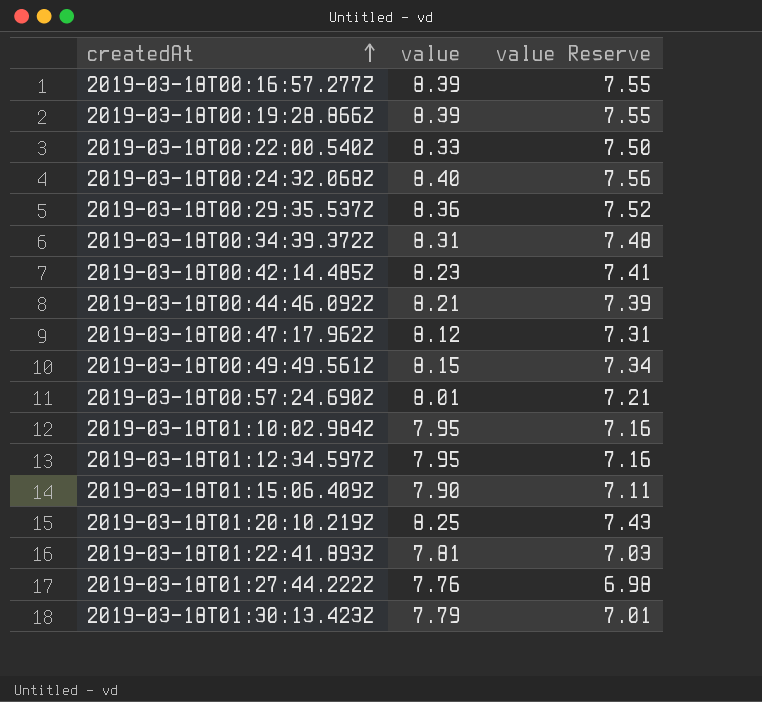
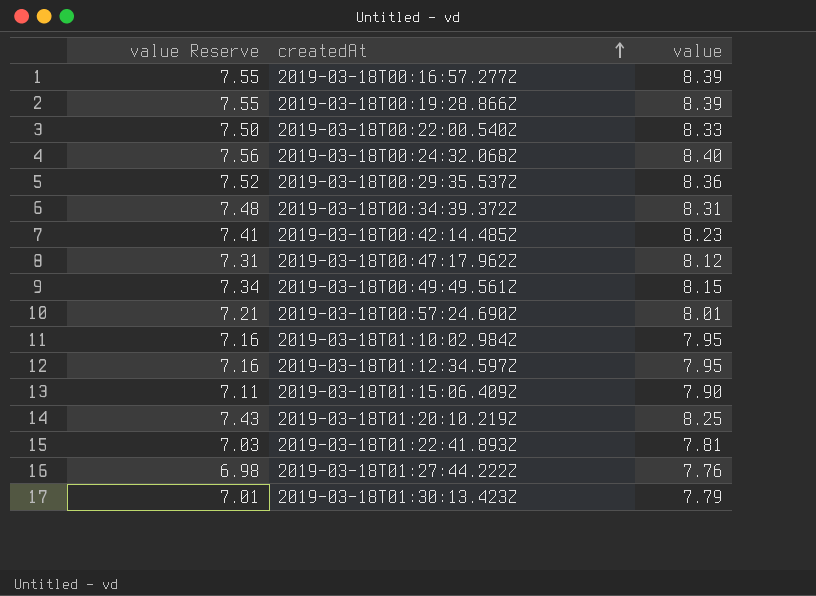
column value Reserve | position: 3 -> 1
row 2019-03-18T00:44:46.092Z: 8.21 | 7.39 -> none

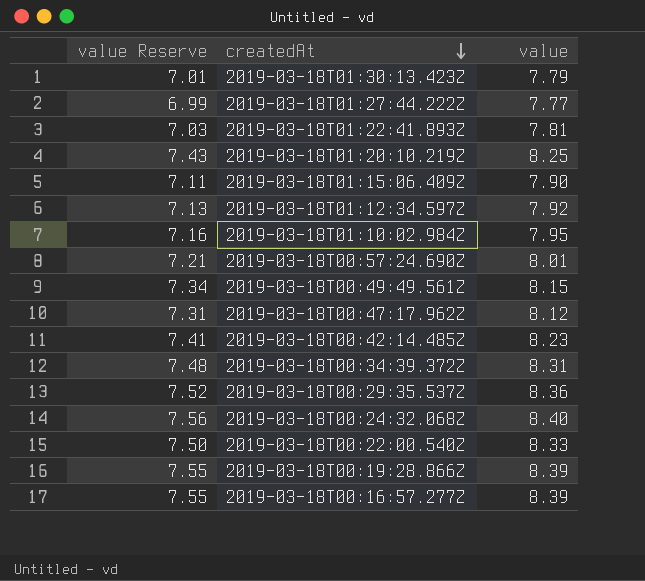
row order: createdAt ascending -> createdAt descending
2019-03-18T01:27:44.222Z | value Reserve: 6.98 -> 6.99
2019-03-18T01:27:44.222Z | value: 7.76 -> 7.77
2019-03-18T01:12:34.597Z | value Reserve: 7.16 -> 7.13
2019-03-18T01:12:34.597Z | value: 7.95 -> 7.92

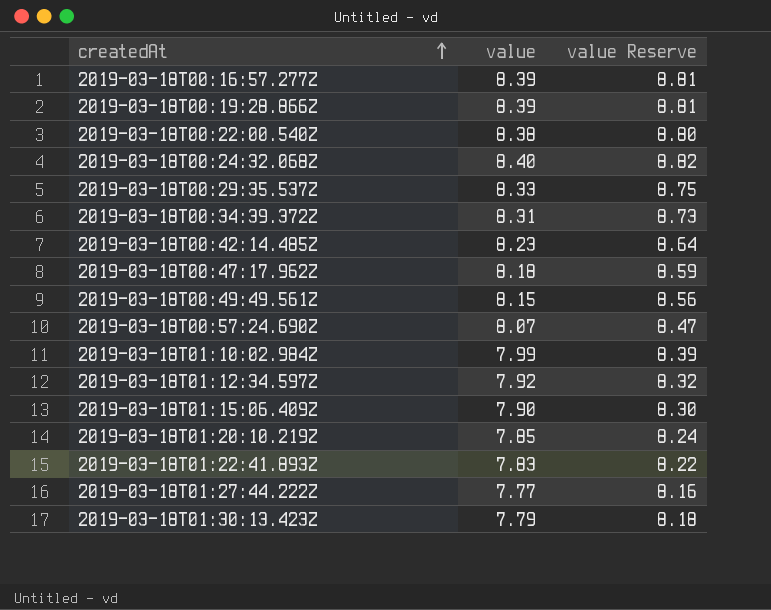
row order: createdAt descending -> createdAt ascending
column value Reserve | formula: [value] * 0.9 -> [value] * 1.05
column value Reserve | position: 1 -> 3
2019-03-18T00:22:00.540Z | value: 8.33 -> 8.38
2019-03-18T00:29:35.537Z | value: 8.36 -> 8.33
2019-03-18T00:47:17.962Z | value: 8.12 -> 8.18
2019-03-18T00:57:24.690Z | value: 8.01 -> 8.07
2019-03-18T01:10:02.984Z | value: 7.95 -> 7.99
2019-03-18T01:20:10.219Z | value: 8.25 -> 7.85
2019-03-18T01:22:41.893Z | value: 7.81 -> 7.83

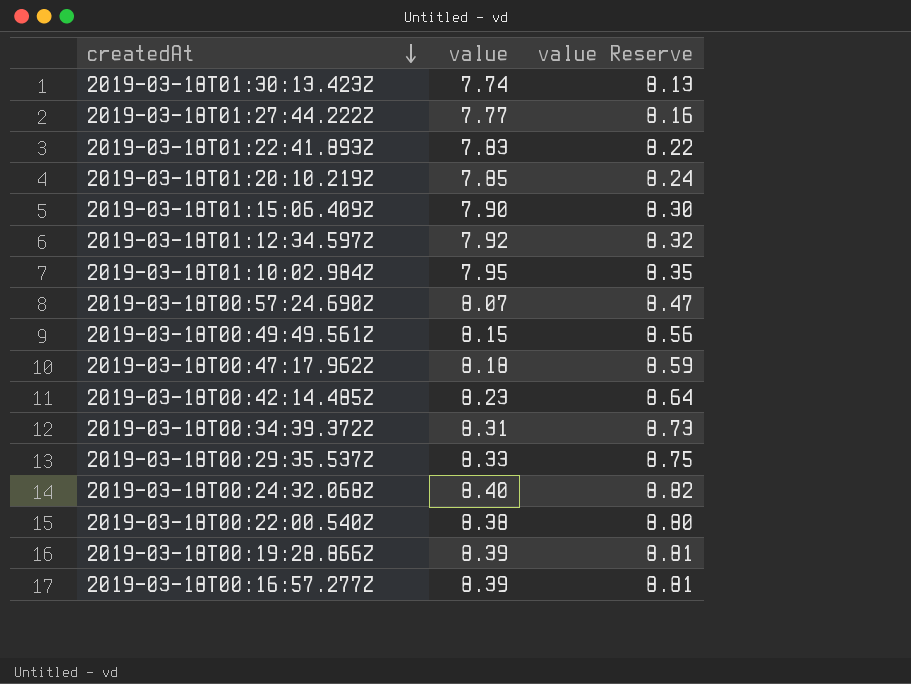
row order: createdAt ascending -> createdAt descending
2019-03-18T01:30:13.423Z | value: 7.79 -> 7.74
2019-03-18T01:30:13.423Z | value Reserve: 8.18 -> 8.13
2019-03-18T01:10:02.984Z | value: 7.99 -> 7.95
2019-03-18T01:10:02.984Z | value Reserve: 8.39 -> 8.35

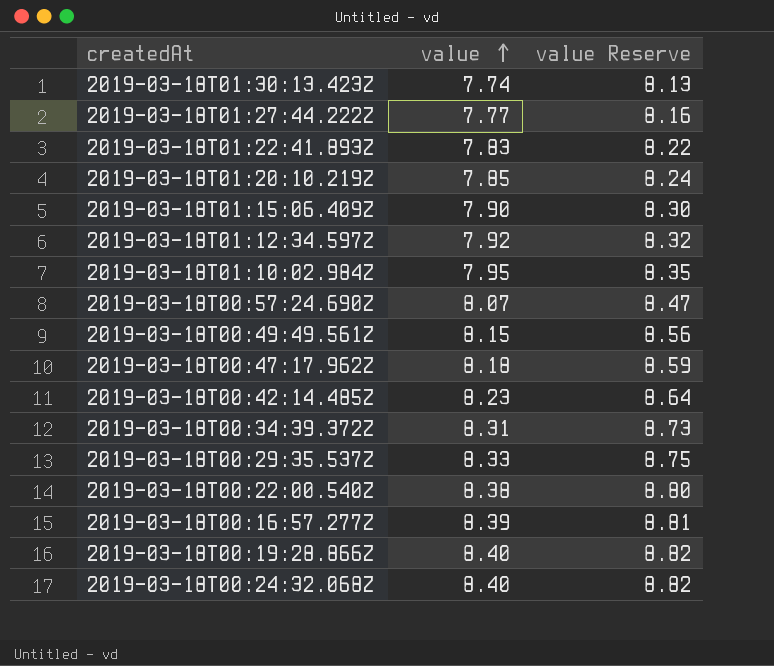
row order: createdAt descending -> value ascending
2019-03-18T00:19:28.866Z | value: 8.39 -> 8.40
2019-03-18T00:19:28.866Z | value Reserve: 8.81 -> 8.82

